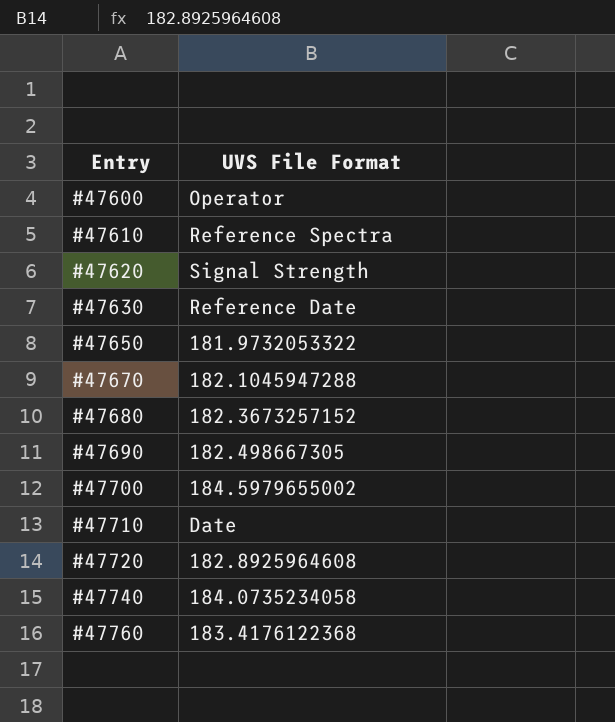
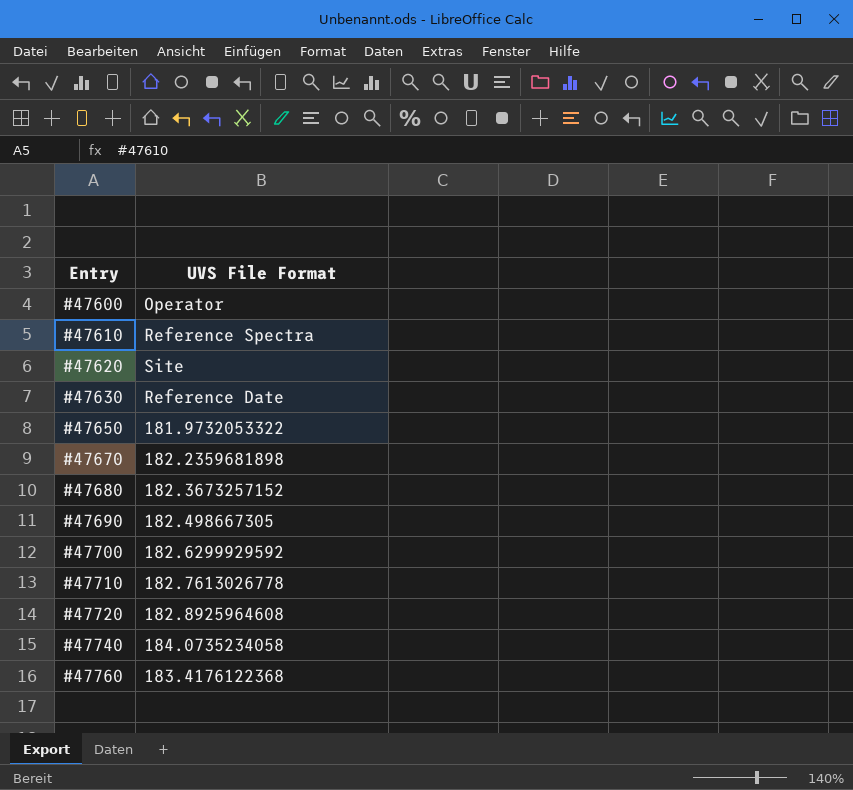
#47620 | UVS File Format: Signal Strength -> Site
#47670 | UVS File Format: 182.1045947288 -> 182.2359681898
#47700 | UVS File Format: 184.5979655002 -> 182.6299929592
#47710 | UVS File Format: Date -> 182.7613026778

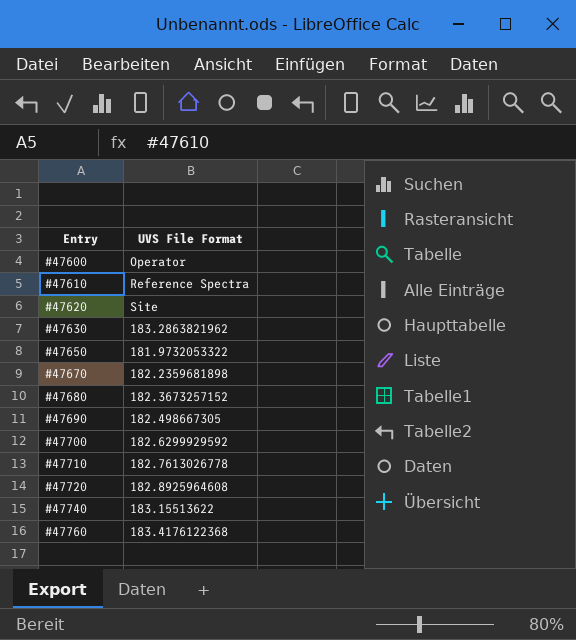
#47630 | UVS File Format: Reference Date -> 183.2863821962
#47740 | UVS File Format: 184.0735234058 -> 183.15513622

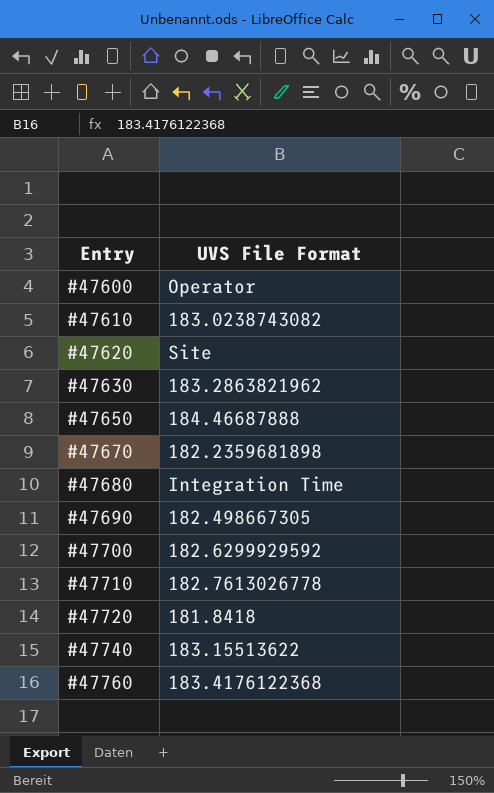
#47610 | UVS File Format: Reference Spectra -> 183.0238743082
#47650 | UVS File Format: 181.9732053322 -> 184.46687888
#47680 | UVS File Format: 182.3673257152 -> Integration Time
#47720 | UVS File Format: 182.8925964608 -> 181.8418

